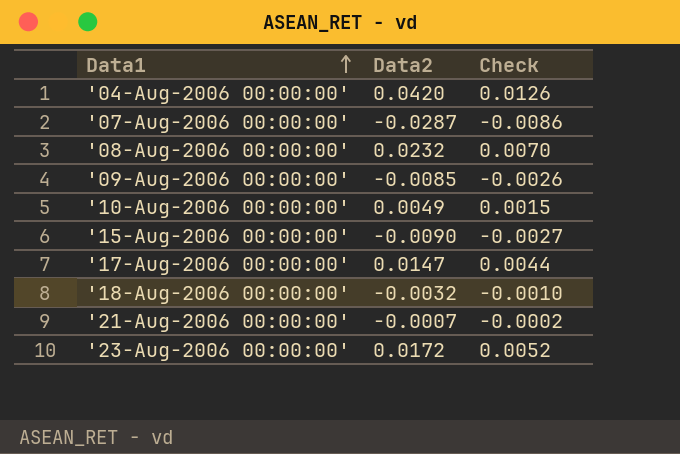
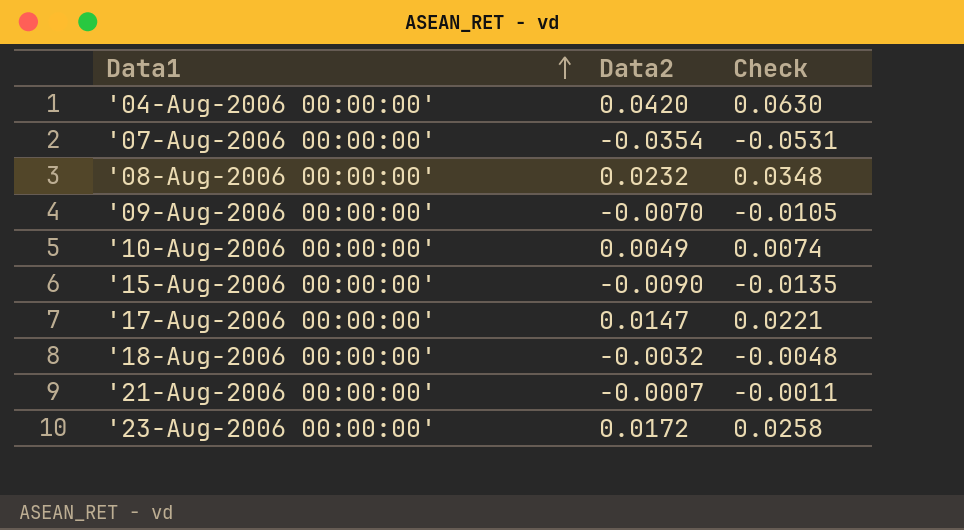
column Check | formula: [Data2] * 0.3 -> [Data2] * 1.5
'07-Aug-2006 00:00:00' | Data2: -0.0287 -> -0.0354
'09-Aug-2006 00:00:00' | Data2: -0.0085 -> -0.0070

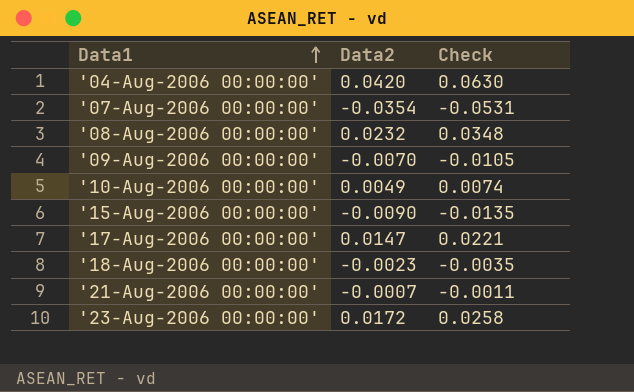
'18-Aug-2006 00:00:00' | Data2: -0.0032 -> -0.0023
'18-Aug-2006 00:00:00' | Check: -0.0048 -> -0.0035

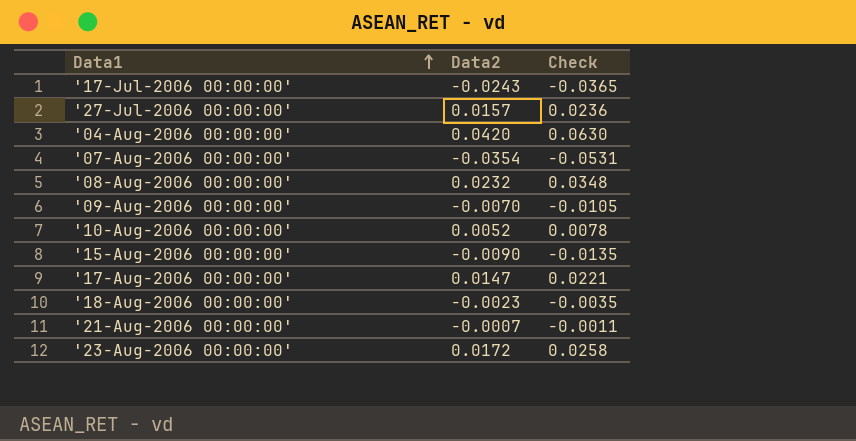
row '17-Jul-2006 00:00:00': none -> -0.0243 | -0.0365
row '27-Jul-2006 00:00:00': none -> 0.0157 | 0.0236
'10-Aug-2006 00:00:00' | Data2: 0.0049 -> 0.0052
'10-Aug-2006 00:00:00' | Check: 0.0074 -> 0.0078

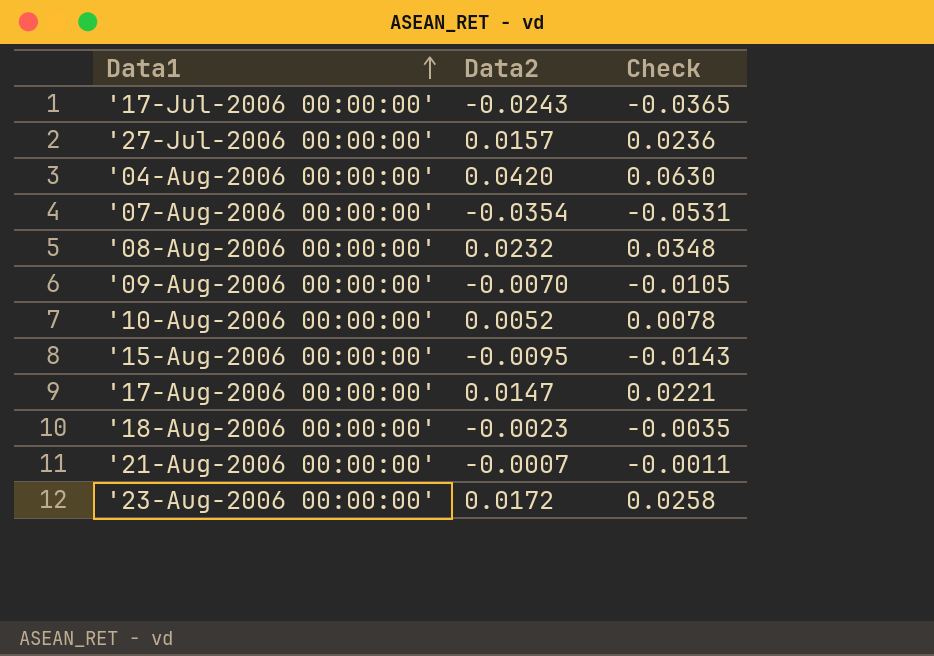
'15-Aug-2006 00:00:00' | Data2: -0.0090 -> -0.0095
'15-Aug-2006 00:00:00' | Check: -0.0135 -> -0.0143

